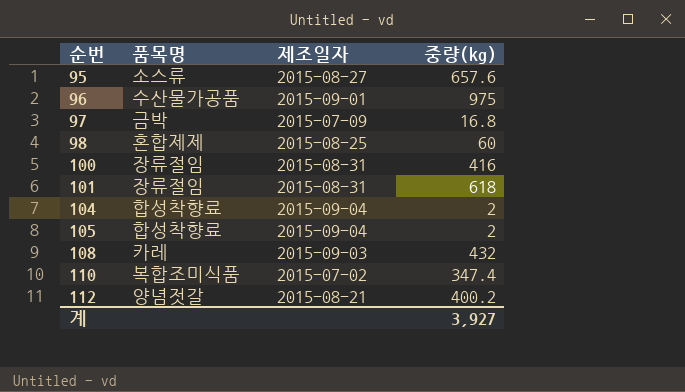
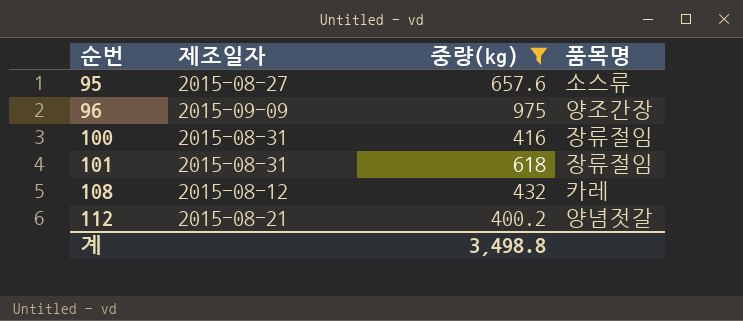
filter: none -> 중량(kg) >= 400.2
column 품목명 | position: 2 -> 4
96 | 제조일자: 2015-09-01 -> 2015-09-09
96 | 품목명: 수산물가공품 -> 양조간장
108 | 제조일자: 2015-09-03 -> 2015-08-12
계 | 중량(kg): 3,927 -> 3,498.8

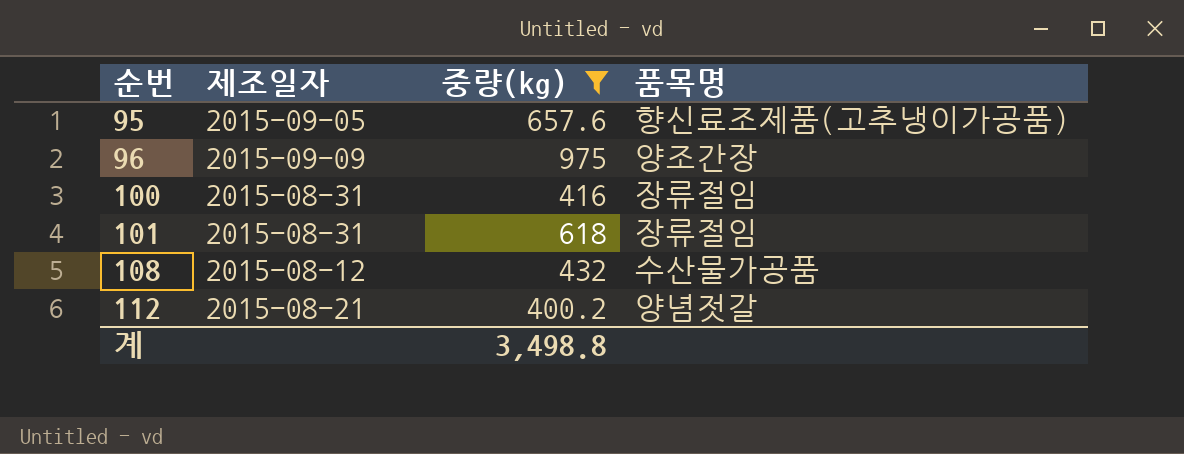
95 | 제조일자: 2015-08-27 -> 2015-09-05
95 | 품목명: 소스류 -> 향신료조제품(고추냉이가공품)
108 | 품목명: 카레 -> 수산물가공품

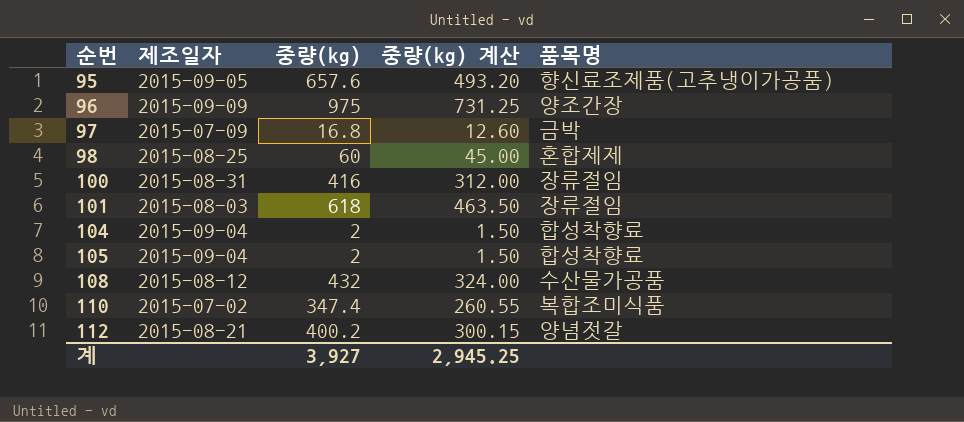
filter: 중량(kg) >= 400.2 -> none
column 중량(kg) 계산 | formula: none -> [중량(kg)] * 0.75
101 | 제조일자: 2015-08-31 -> 2015-08-03
계 | 중량(kg): 3,498.8 -> 3,927

